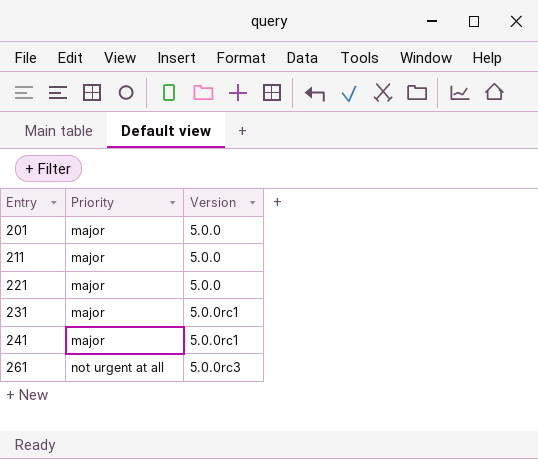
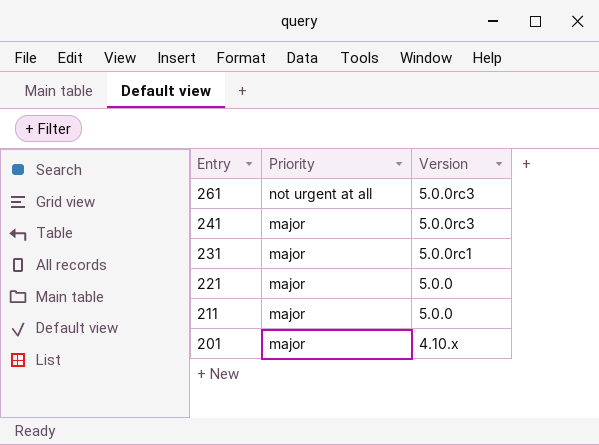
row order: Entry ascending -> Entry descending
241 | Version: 5.0.0rc1 -> 5.0.0rc3
201 | Version: 5.0.0 -> 4.10.x

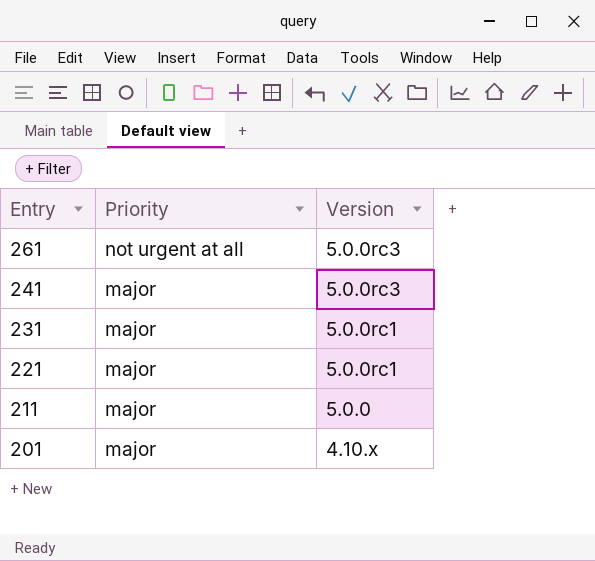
221 | Version: 5.0.0 -> 5.0.0rc1

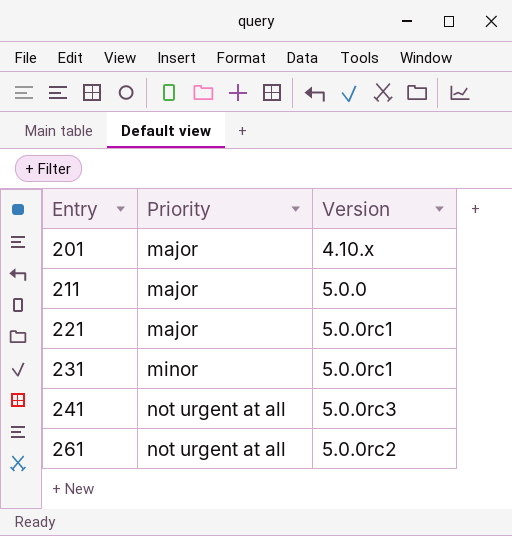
row order: Entry descending -> Entry ascending
231 | Priority: major -> minor
241 | Priority: major -> not urgent at all
261 | Version: 5.0.0rc3 -> 5.0.0rc2

